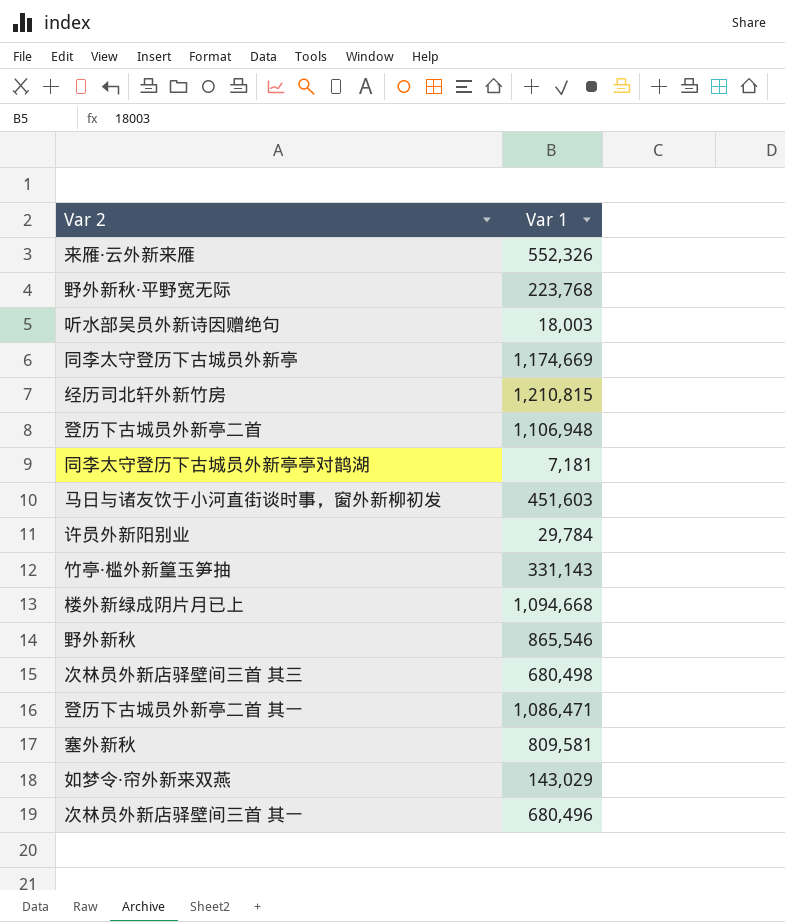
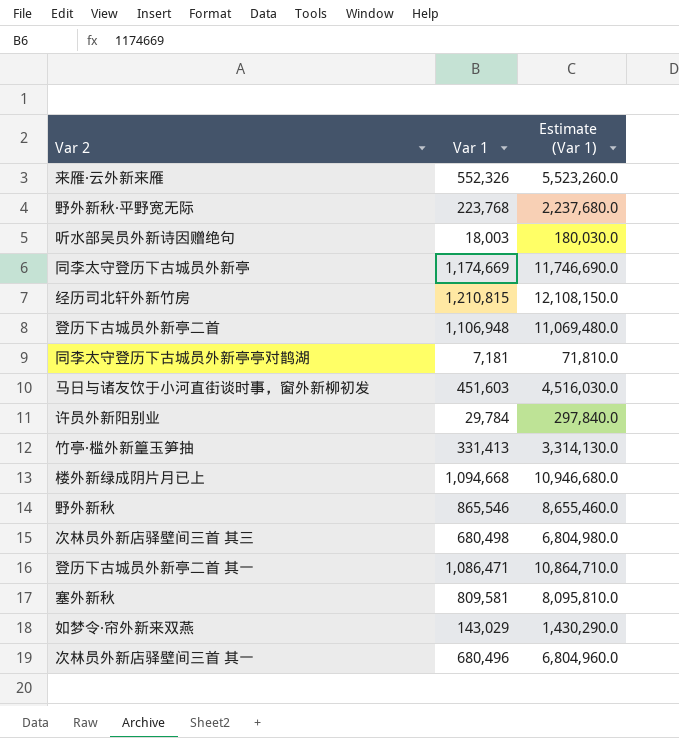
column Estimate (Var 1) | formula: none -> [Var 1] * 10
竹亭·槛外新篁玉笋抽 | Var 1: 331,143 -> 331,413

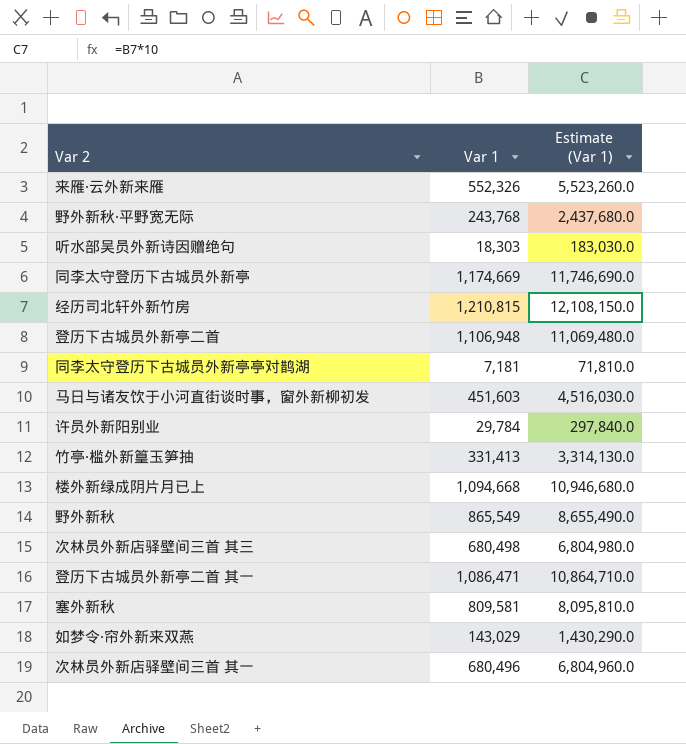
野外新秋·平野宽无际 | Var 1: 223,768 -> 243,768
野外新秋·平野宽无际 | Estimate (Var 1): 2,237,680.0 -> 2,437,680.0
听水部吴员外新诗因赠绝句 | Var 1: 18,003 -> 18,303
听水部吴员外新诗因赠绝句 | Estimate (Var 1): 180,030.0 -> 183,030.0
野外新秋 | Var 1: 865,546 -> 865,549
野外新秋 | Estimate (Var 1): 8,655,460.0 -> 8,655,490.0

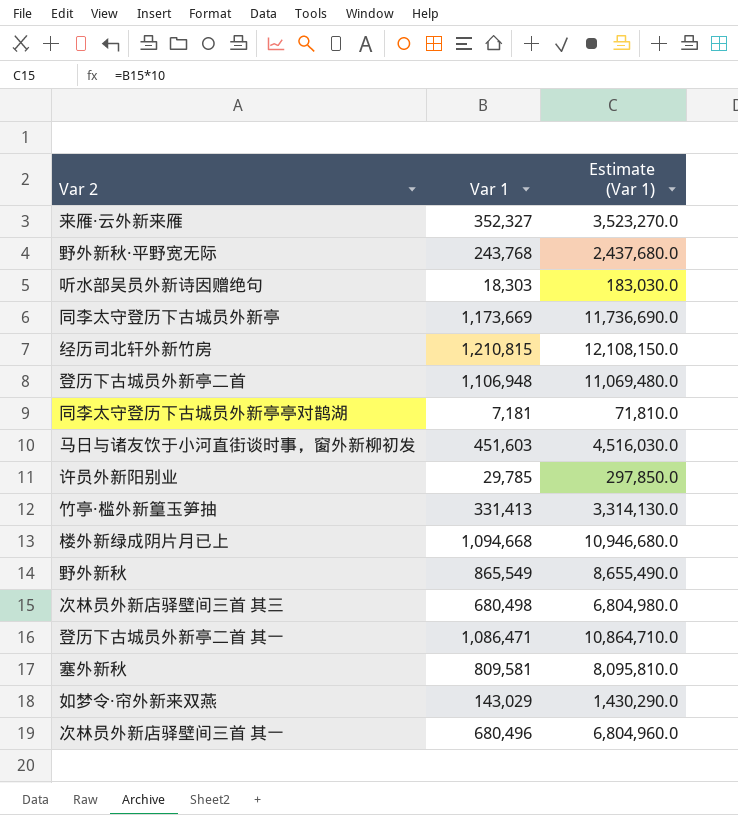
来雁·云外新来雁 | Var 1: 552,326 -> 352,327
来雁·云外新来雁 | Estimate (Var 1): 5,523,260.0 -> 3,523,270.0
同李太守登历下古城员外新亭 | Var 1: 1,174,669 -> 1,173,669
同李太守登历下古城员外新亭 | Estimate (Var 1): 11,746,690.0 -> 11,736,690.0
许员外新阳别业 | Var 1: 29,784 -> 29,785
许员外新阳别业 | Estimate (Var 1): 297,840.0 -> 297,850.0

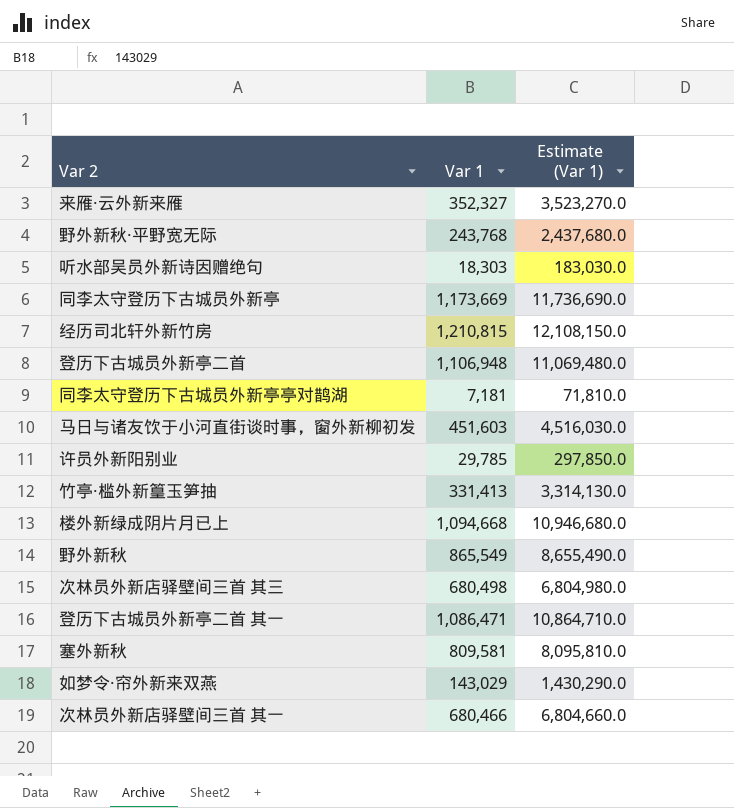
次林员外新店驿壁间三首 其一 | Var 1: 680,496 -> 680,466
次林员外新店驿壁间三首 其一 | Estimate (Var 1): 6,804,960.0 -> 6,804,660.0

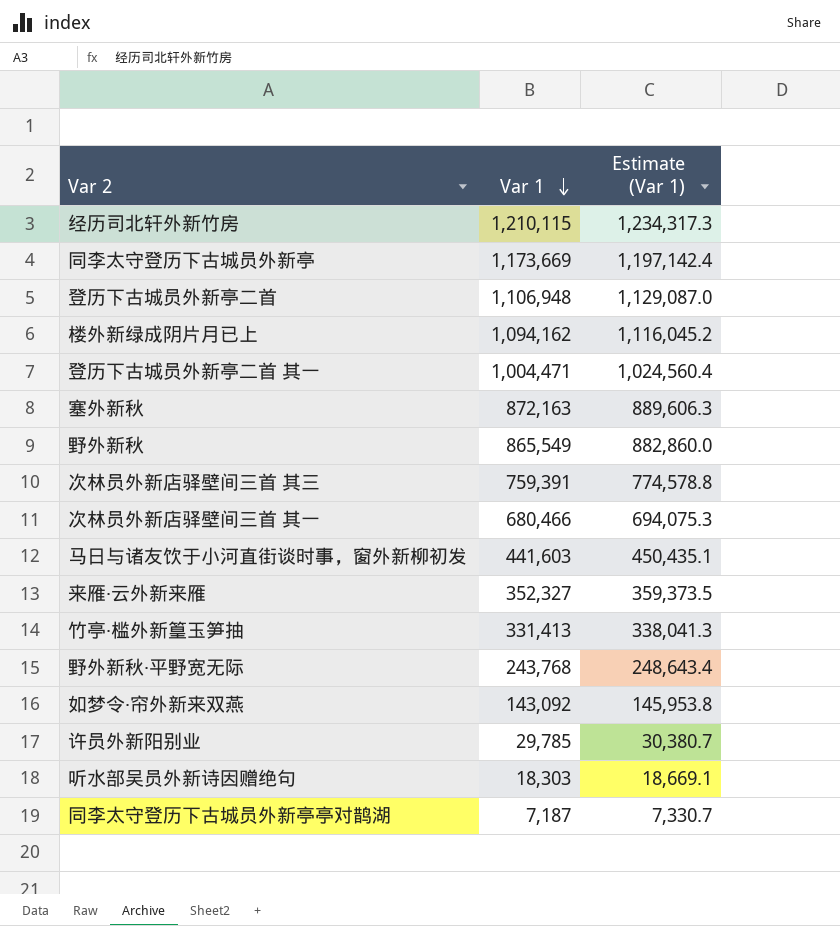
row order: none -> Var 1 descending
column Estimate (Var 1) | formula: [Var 1] * 10 -> [Var 1] * 1.02
经历司北轩外新竹房 | Var 1: 1,210,815 -> 1,210,115
楼外新绿成阴片月已上 | Var 1: 1,094,668 -> 1,094,162
登历下古城员外新亭二首 其一 | Var 1: 1,086,471 -> 1,004,471
塞外新秋 | Var 1: 809,581 -> 872,163
次林员外新店驿壁间三首 其三 | Var 1: 680,498 -> 759,391
马日与诸友饮于小河直街谈时事，窗外新柳初发 | Var 1: 451,603 -> 441,603
如梦令·帘外新来双燕 | Var 1: 143,029 -> 143,092
同李太守登历下古城员外新亭亭对鹊湖 | Var 1: 7,181 -> 7,187

